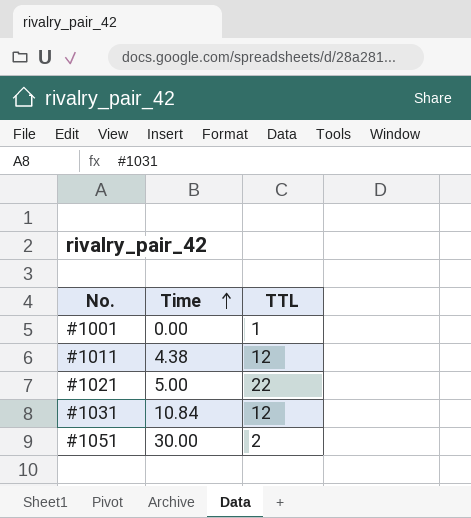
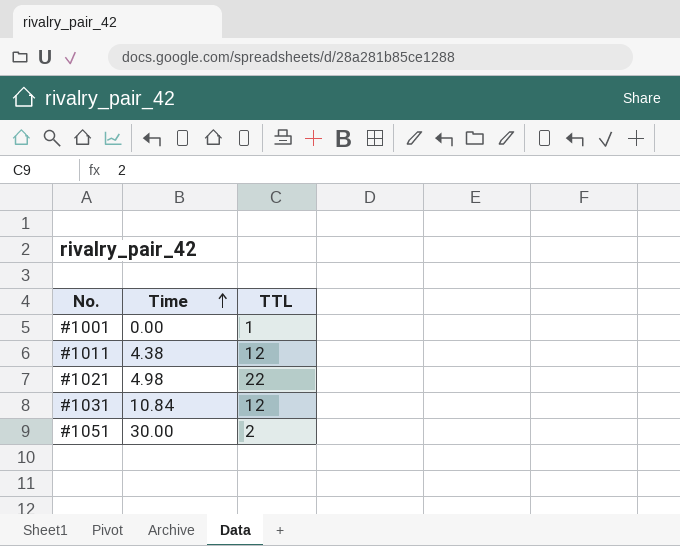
#1021 | Time: 5.00 -> 4.98

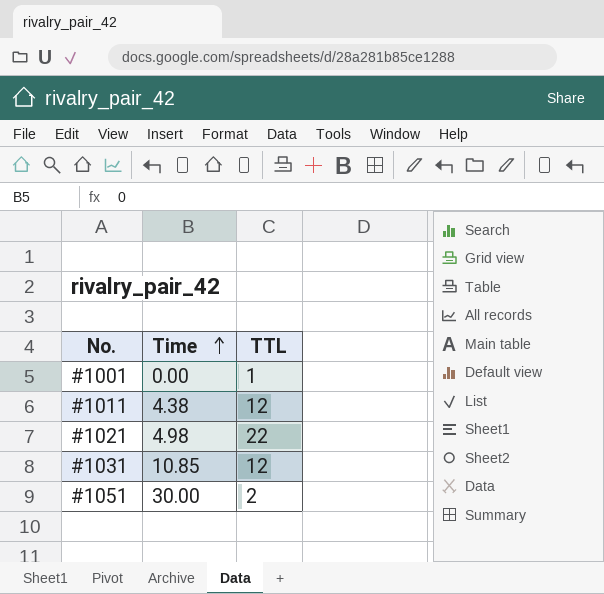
#1031 | Time: 10.84 -> 10.85

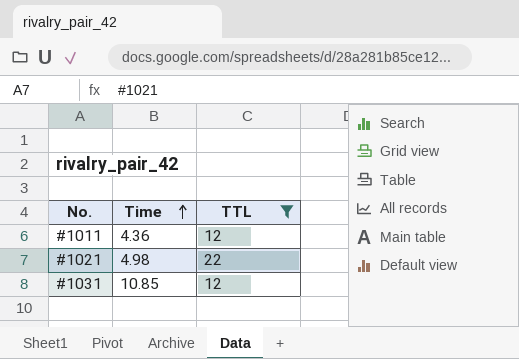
filter: none -> TTL >= 12
#1011 | Time: 4.38 -> 4.36

